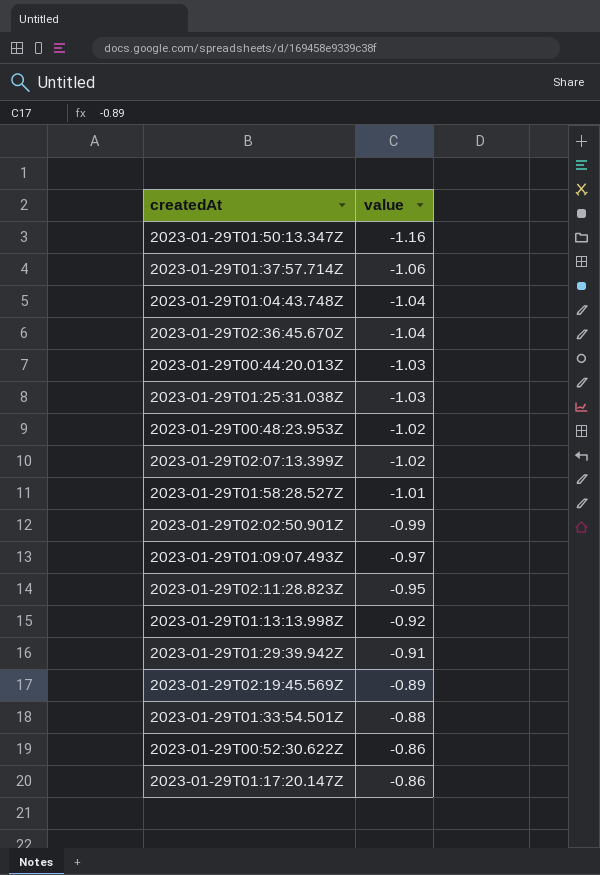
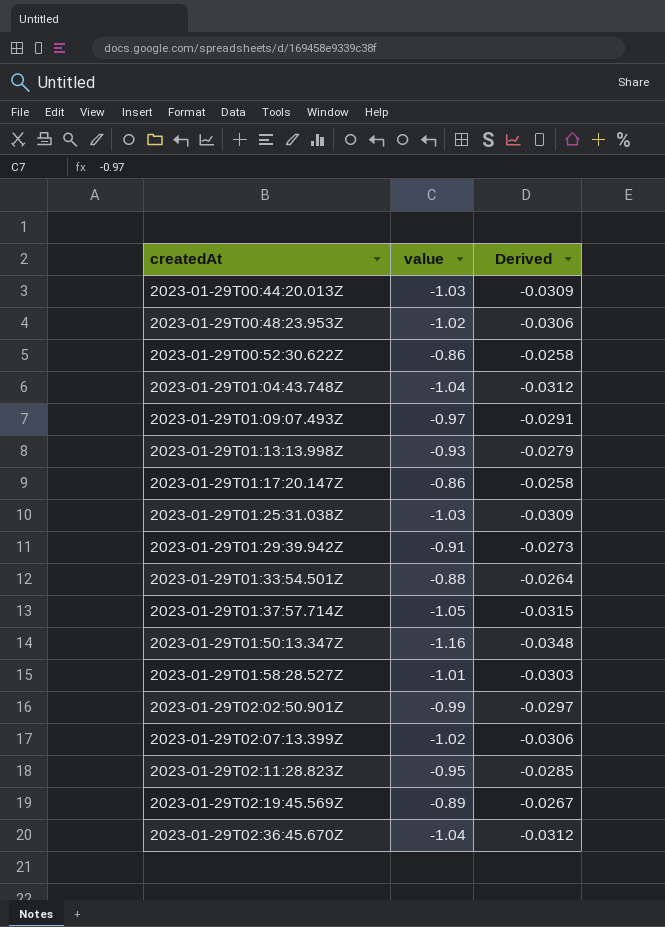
row order: value ascending -> createdAt ascending
column Derived | formula: none -> [value] * 0.03
2023-01-29T01:13:13.998Z | value: -0.92 -> -0.93
2023-01-29T01:37:57.714Z | value: -1.06 -> -1.05

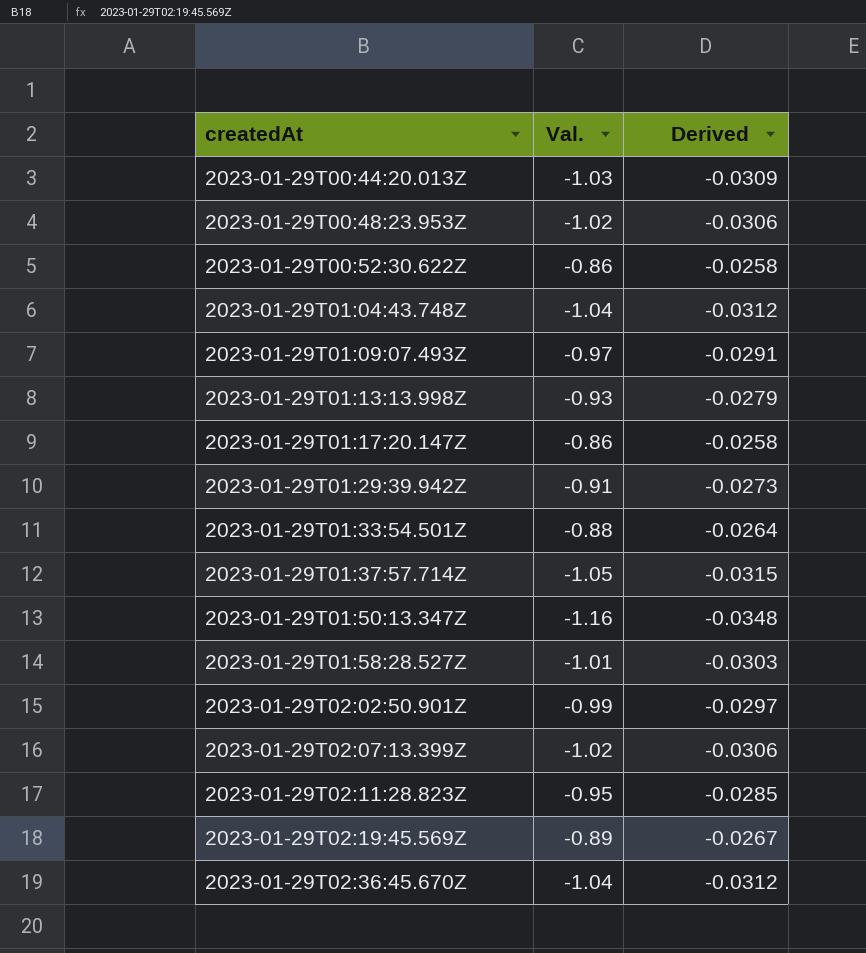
column name: value -> Val.
row 2023-01-29T01:25:31.038Z: -1.03 | -0.0309 -> none

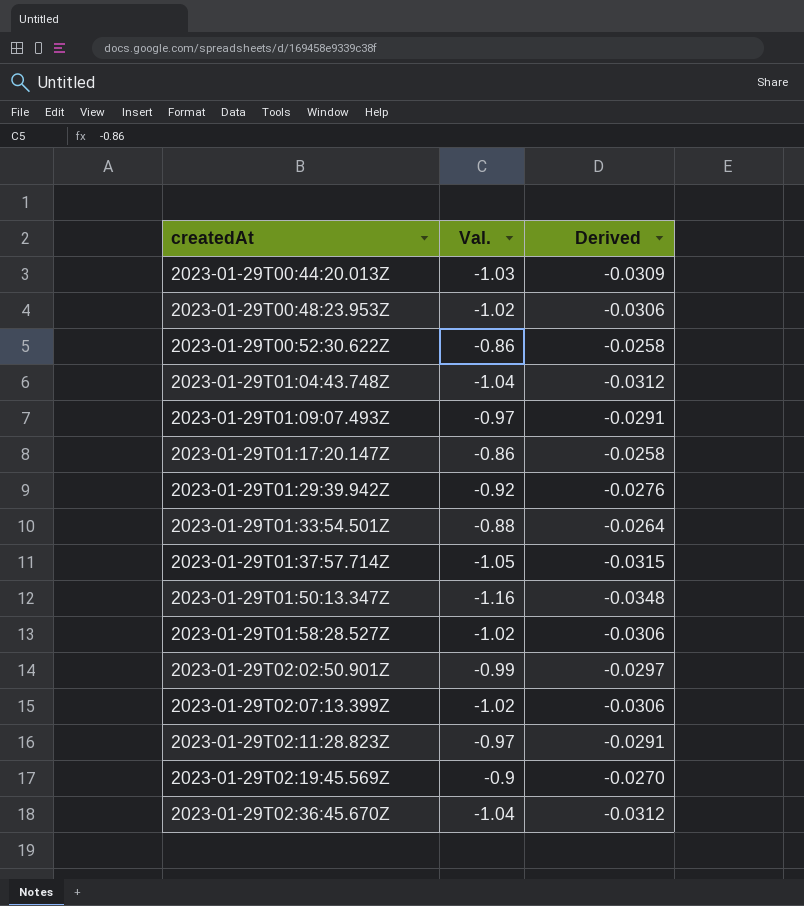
row 2023-01-29T01:13:13.998Z: -0.93 | -0.0279 -> none
2023-01-29T01:29:39.942Z | Val.: -0.91 -> -0.92
2023-01-29T01:29:39.942Z | Derived: -0.0273 -> -0.0276
2023-01-29T01:58:28.527Z | Val.: -1.01 -> -1.02
2023-01-29T01:58:28.527Z | Derived: -0.0303 -> -0.0306
2023-01-29T02:11:28.823Z | Val.: -0.95 -> -0.97
2023-01-29T02:11:28.823Z | Derived: -0.0285 -> -0.0291
2023-01-29T02:19:45.569Z | Val.: -0.89 -> -0.9
2023-01-29T02:19:45.569Z | Derived: -0.0267 -> -0.0270

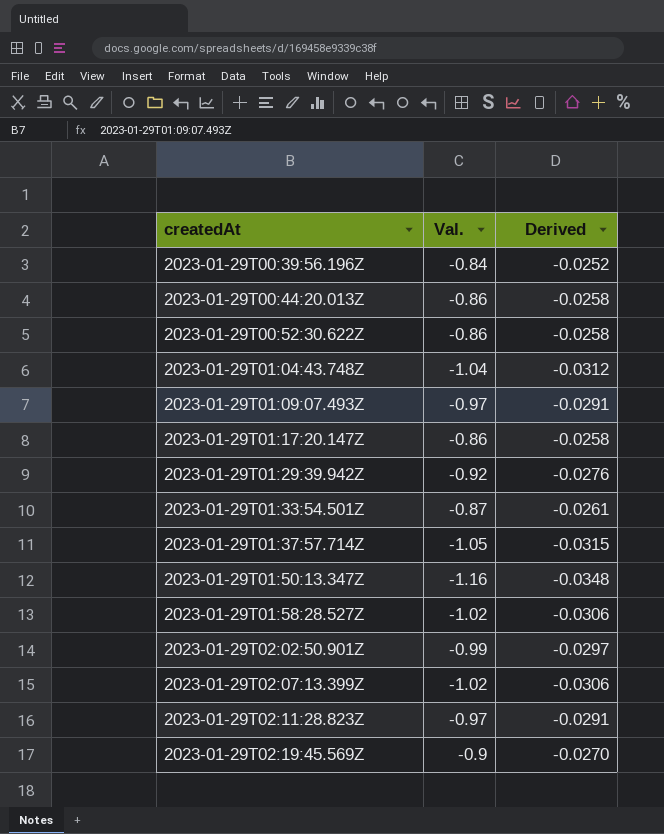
row 2023-01-29T00:48:23.953Z: -1.02 | -0.0306 -> none
row 2023-01-29T02:36:45.670Z: -1.04 | -0.0312 -> none
row 2023-01-29T00:39:56.196Z: none -> -0.84 | -0.0252
2023-01-29T00:44:20.013Z | Val.: -1.03 -> -0.86
2023-01-29T00:44:20.013Z | Derived: -0.0309 -> -0.0258
2023-01-29T01:33:54.501Z | Val.: -0.88 -> -0.87
2023-01-29T01:33:54.501Z | Derived: -0.0264 -> -0.0261

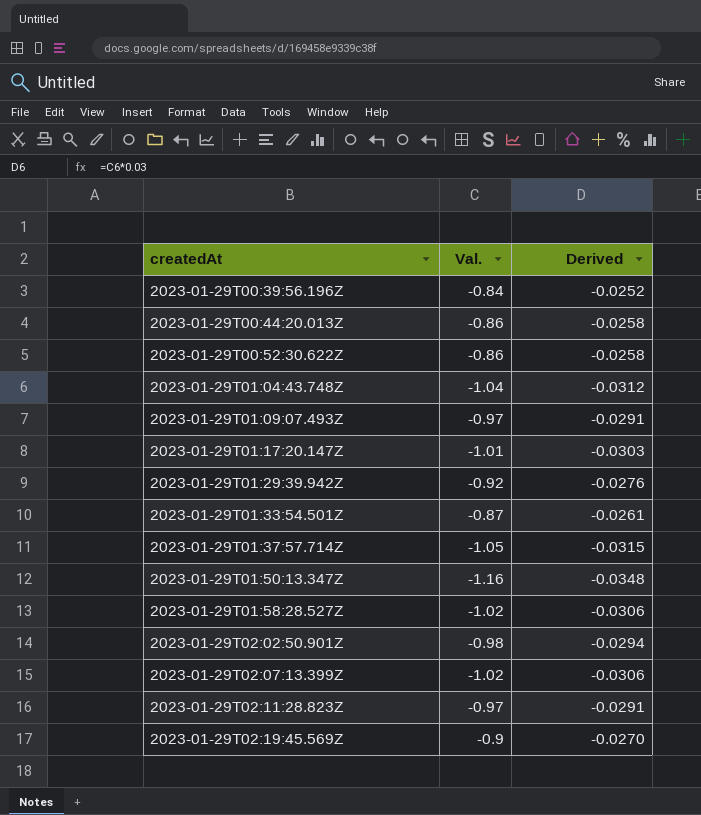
2023-01-29T01:17:20.147Z | Val.: -0.86 -> -1.01
2023-01-29T01:17:20.147Z | Derived: -0.0258 -> -0.0303
2023-01-29T02:02:50.901Z | Val.: -0.99 -> -0.98
2023-01-29T02:02:50.901Z | Derived: -0.0297 -> -0.0294

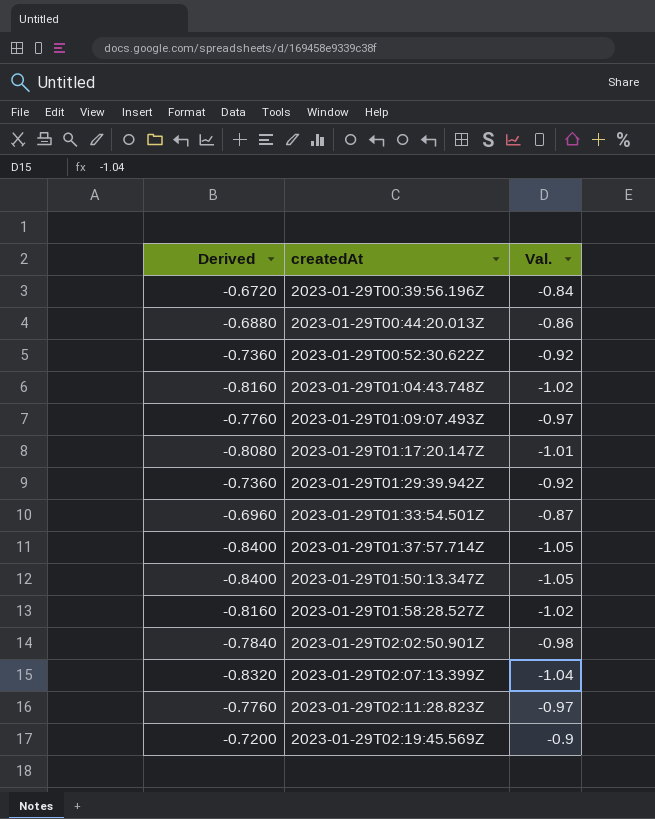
column Derived | formula: [Val.] * 0.03 -> [Val.] * 0.8
column Derived | position: 3 -> 1
2023-01-29T00:52:30.622Z | Val.: -0.86 -> -0.92
2023-01-29T01:04:43.748Z | Val.: -1.04 -> -1.02
2023-01-29T01:50:13.347Z | Val.: -1.16 -> -1.05
2023-01-29T02:07:13.399Z | Val.: -1.02 -> -1.04

